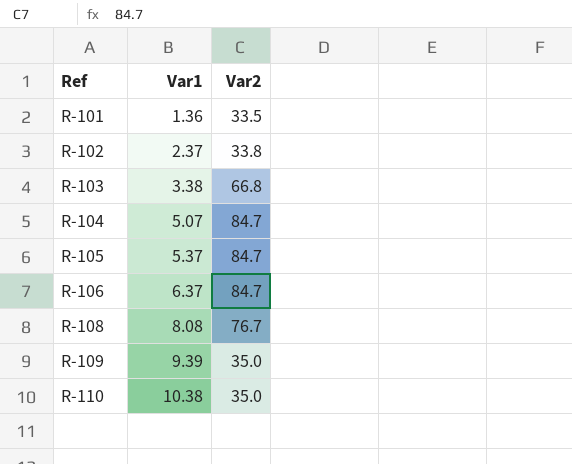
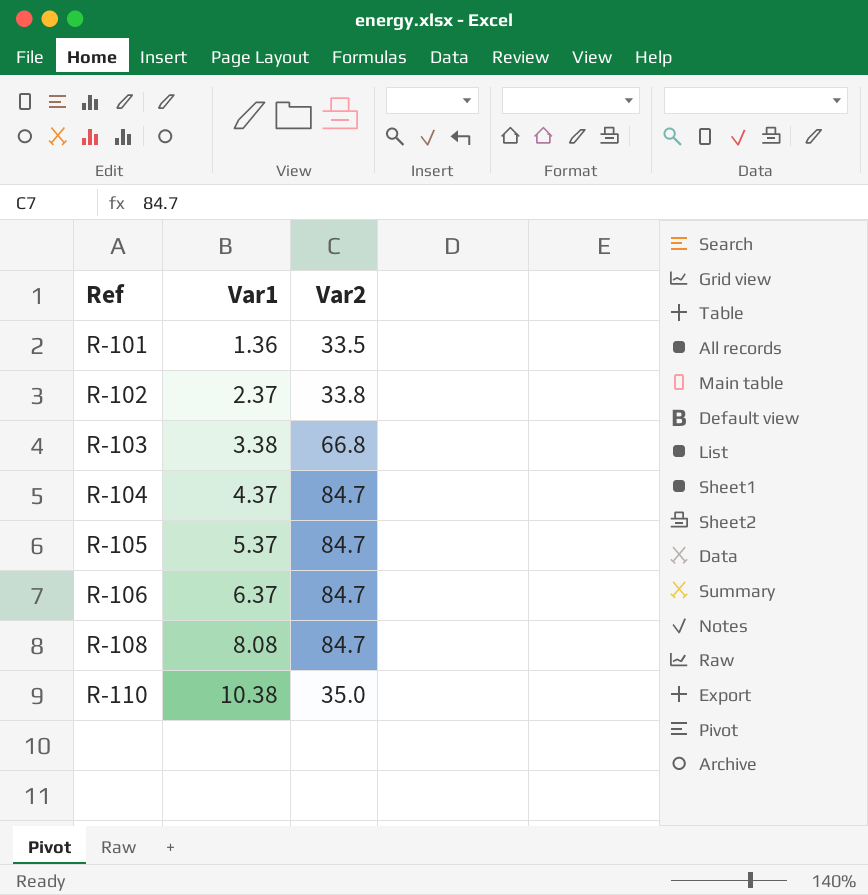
row R-109: 9.39 | 35.0 -> none
R-104 | Var1: 5.07 -> 4.37
R-108 | Var2: 76.7 -> 84.7

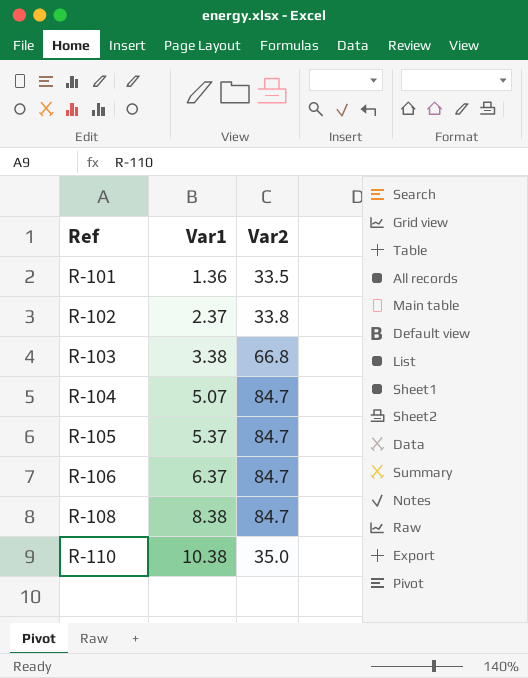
R-104 | Var1: 4.37 -> 5.07
R-108 | Var1: 8.08 -> 8.38

